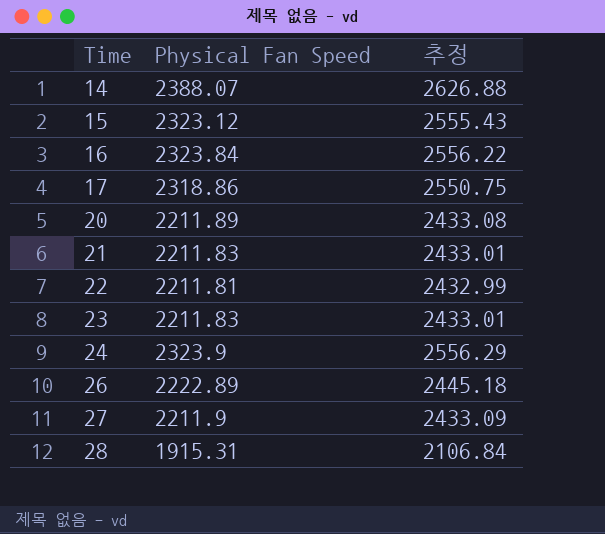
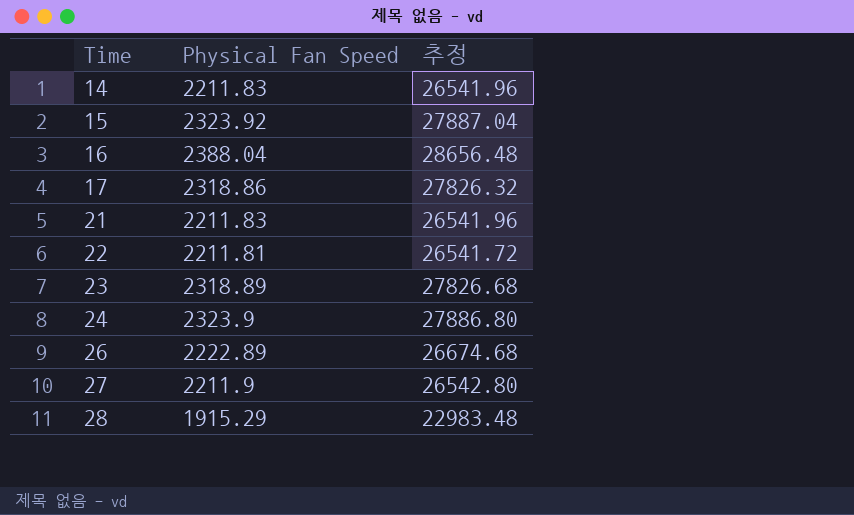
column 추정 | formula: [Physical Fan Speed] * 1.1 -> [Physical Fan Speed] * 12
row 20: 2211.89 | 2433.08 -> none
14 | Physical Fan Speed: 2388.07 -> 2211.83
15 | Physical Fan Speed: 2323.12 -> 2323.92
16 | Physical Fan Speed: 2323.84 -> 2388.04
23 | Physical Fan Speed: 2211.83 -> 2318.89
28 | Physical Fan Speed: 1915.31 -> 1915.29

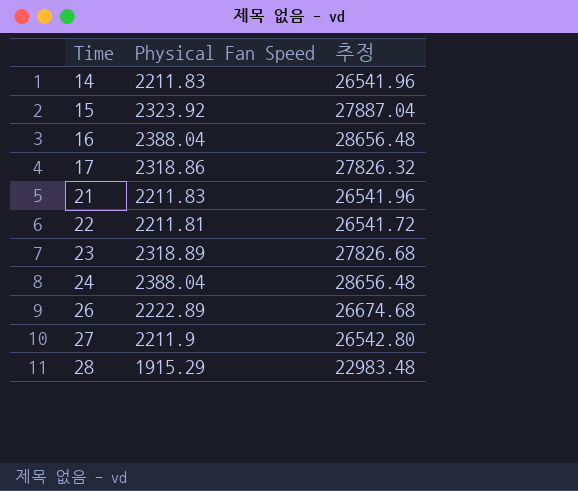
24 | Physical Fan Speed: 2323.9 -> 2388.04
24 | 추정: 27886.80 -> 28656.48

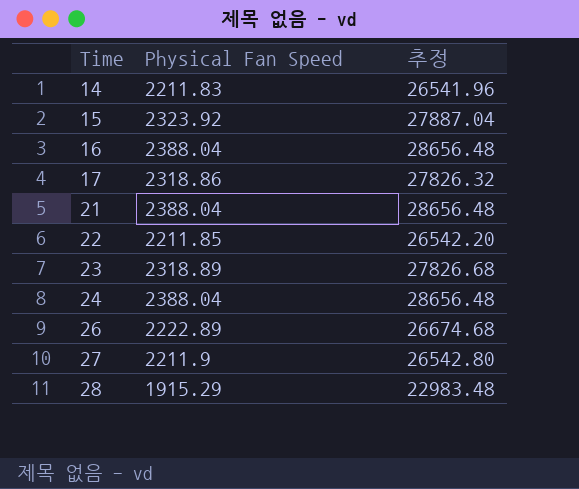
21 | Physical Fan Speed: 2211.83 -> 2388.04
21 | 추정: 26541.96 -> 28656.48
22 | Physical Fan Speed: 2211.81 -> 2211.85
22 | 추정: 26541.72 -> 26542.20

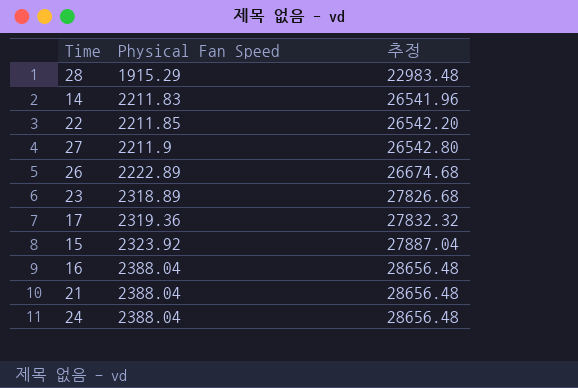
row order: Time ascending -> Physical Fan Speed ascending
17 | Physical Fan Speed: 2318.86 -> 2319.36
17 | 추정: 27826.32 -> 27832.32

